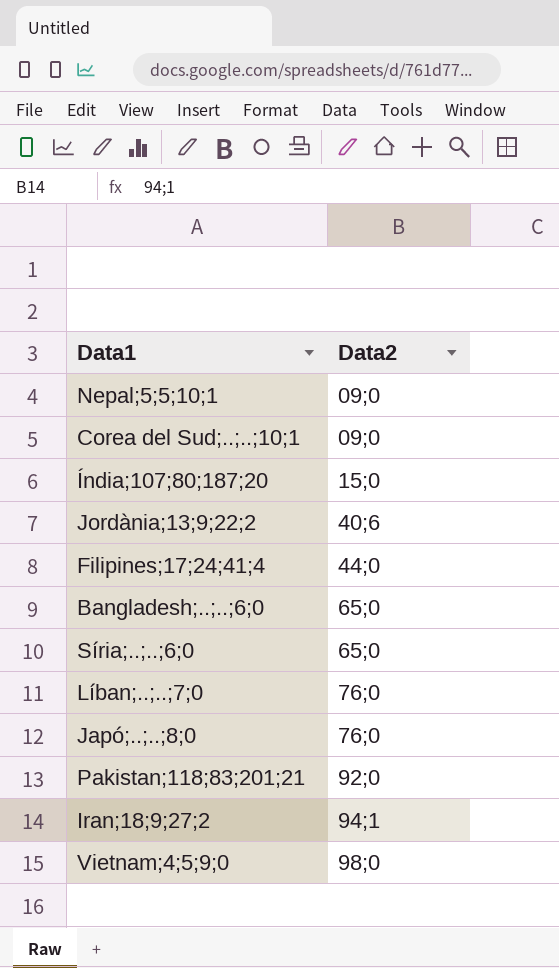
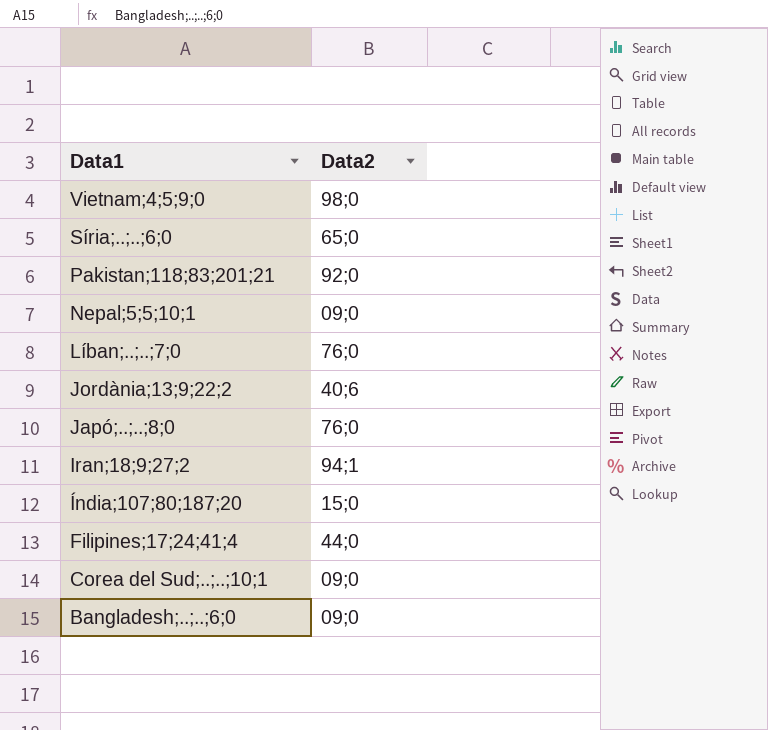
row order: Data2 ascending -> Data1 descending
Bangladesh;..;..;6;0 | Data2: 65;0 -> 09;0

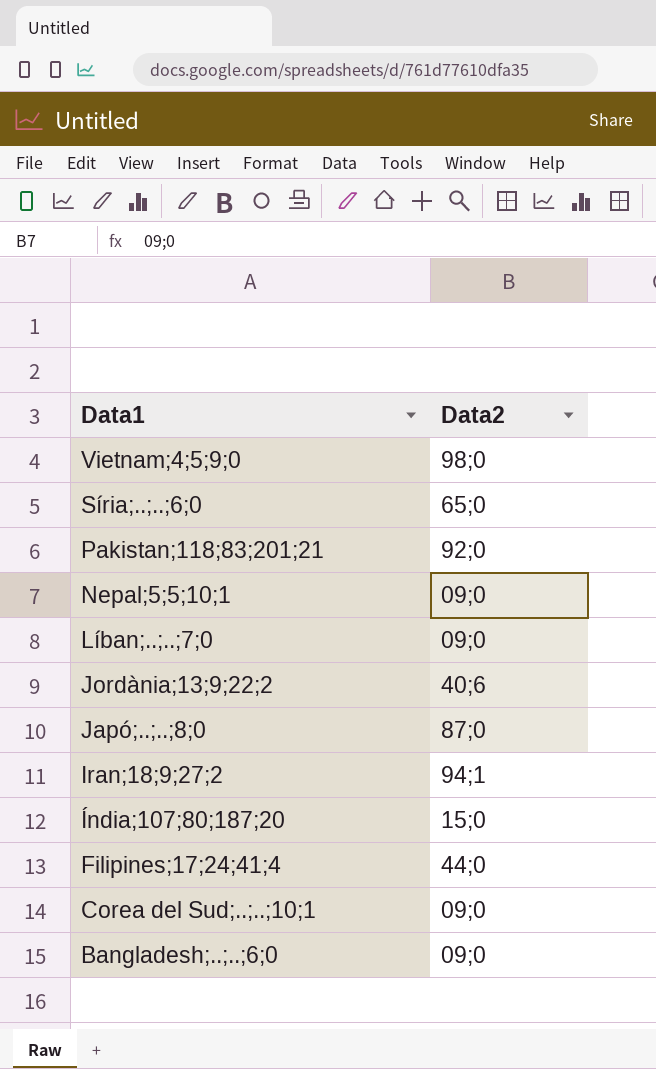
Líban;..;..;7;0 | Data2: 76;0 -> 09;0
Japó;..;..;8;0 | Data2: 76;0 -> 87;0

